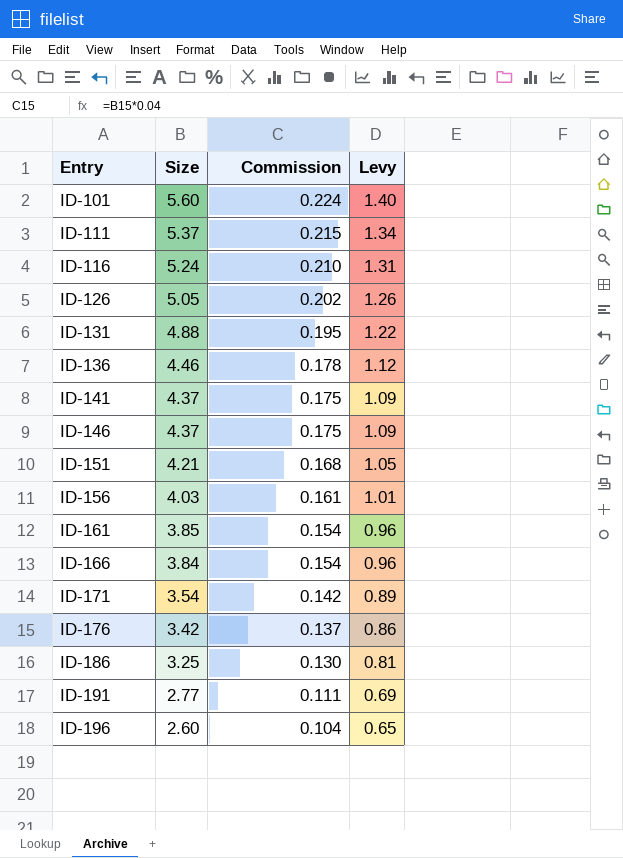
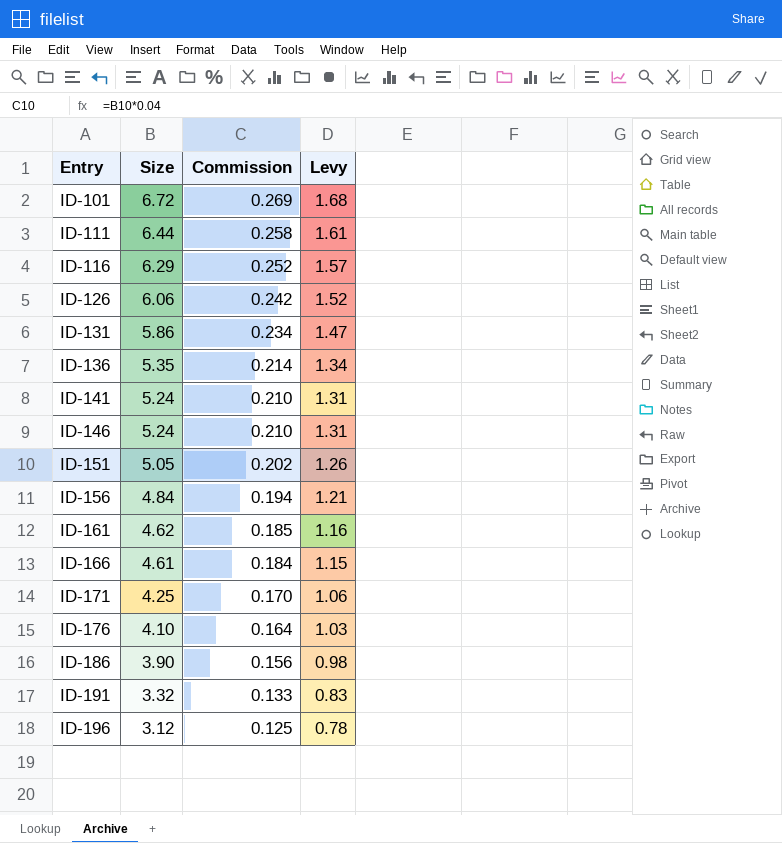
ID-101 | Size: 5.60 -> 6.72
ID-101 | Commission: 0.224 -> 0.269
ID-101 | Levy: 1.40 -> 1.68
ID-111 | Size: 5.37 -> 6.44
ID-111 | Commission: 0.215 -> 0.258
ID-111 | Levy: 1.34 -> 1.61
ID-116 | Size: 5.24 -> 6.29
ID-116 | Commission: 0.210 -> 0.252
ID-116 | Levy: 1.31 -> 1.57
ID-126 | Size: 5.05 -> 6.06
ID-126 | Commission: 0.202 -> 0.242
ID-126 | Levy: 1.26 -> 1.52
ID-131 | Size: 4.88 -> 5.86
ID-131 | Commission: 0.195 -> 0.234
ID-131 | Levy: 1.22 -> 1.47
ID-136 | Size: 4.46 -> 5.35
ID-136 | Commission: 0.178 -> 0.214
ID-136 | Levy: 1.12 -> 1.34
ID-141 | Size: 4.37 -> 5.24
ID-141 | Commission: 0.175 -> 0.210
ID-141 | Levy: 1.09 -> 1.31
ID-146 | Size: 4.37 -> 5.24
ID-146 | Commission: 0.175 -> 0.210
ID-146 | Levy: 1.09 -> 1.31
ID-151 | Size: 4.21 -> 5.05
ID-151 | Commission: 0.168 -> 0.202
ID-151 | Levy: 1.05 -> 1.26
ID-156 | Size: 4.03 -> 4.84
ID-156 | Commission: 0.161 -> 0.194
ID-156 | Levy: 1.01 -> 1.21
ID-161 | Size: 3.85 -> 4.62
ID-161 | Commission: 0.154 -> 0.185
ID-161 | Levy: 0.96 -> 1.16
ID-166 | Size: 3.84 -> 4.61
ID-166 | Commission: 0.154 -> 0.184
ID-166 | Levy: 0.96 -> 1.15
ID-171 | Size: 3.54 -> 4.25
ID-171 | Commission: 0.142 -> 0.170
ID-171 | Levy: 0.89 -> 1.06
ID-176 | Size: 3.42 -> 4.10
ID-176 | Commission: 0.137 -> 0.164
ID-176 | Levy: 0.86 -> 1.03
ID-186 | Size: 3.25 -> 3.90
ID-186 | Commission: 0.130 -> 0.156
ID-186 | Levy: 0.81 -> 0.98
ID-191 | Size: 2.77 -> 3.32
ID-191 | Commission: 0.111 -> 0.133
ID-191 | Levy: 0.69 -> 0.83
ID-196 | Size: 2.60 -> 3.12
ID-196 | Commission: 0.104 -> 0.125
ID-196 | Levy: 0.65 -> 0.78

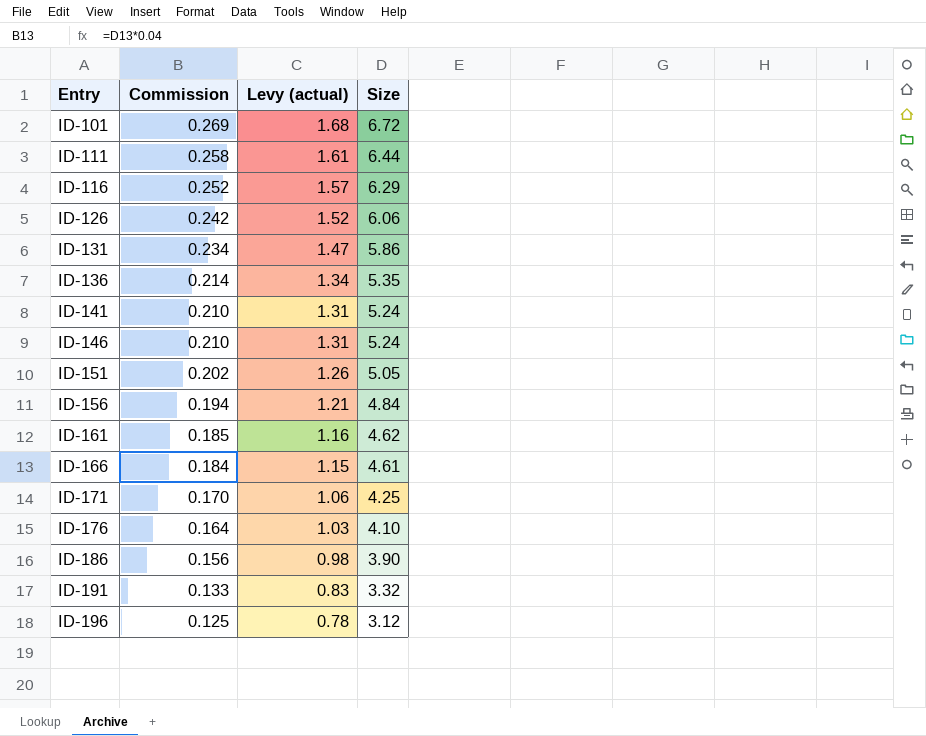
column name: Levy -> Levy (actual)
column Size | position: 2 -> 4

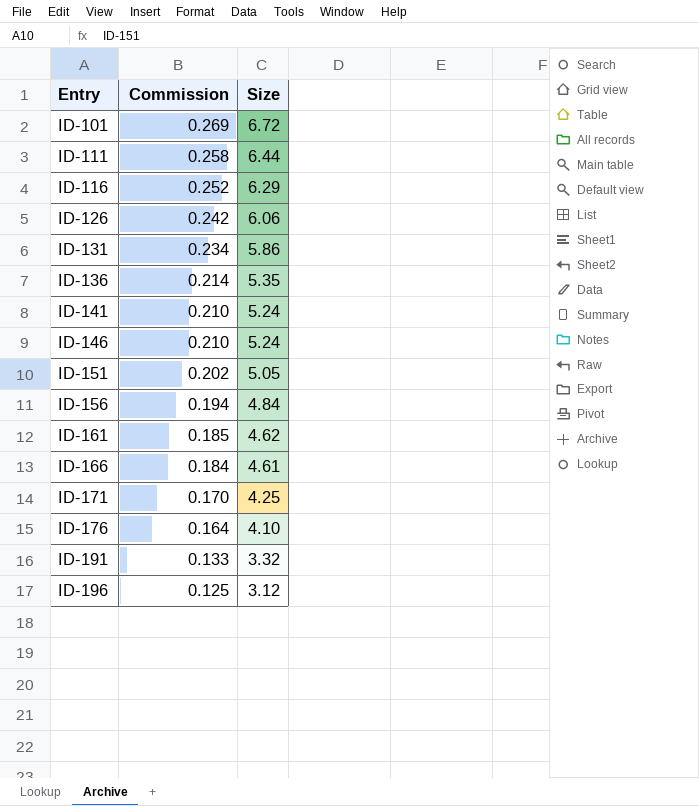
column Levy (actual) | formula: [Size] * 0.25 -> none
row ID-186: 0.156 | 0.98 | 3.90 -> none

